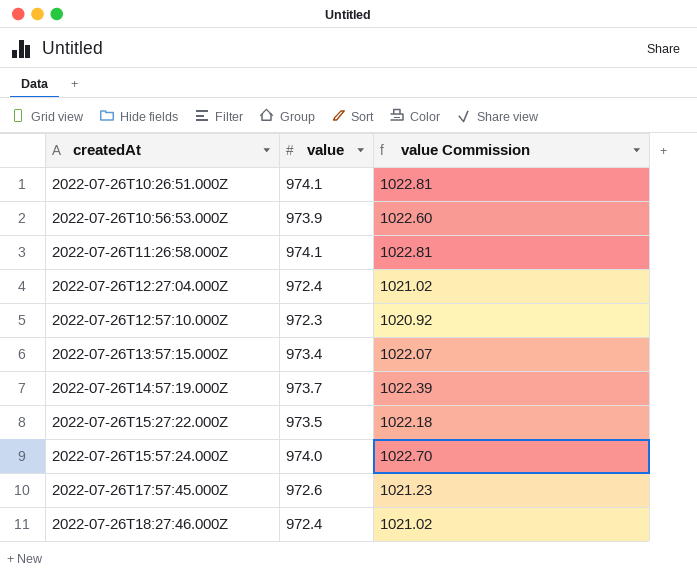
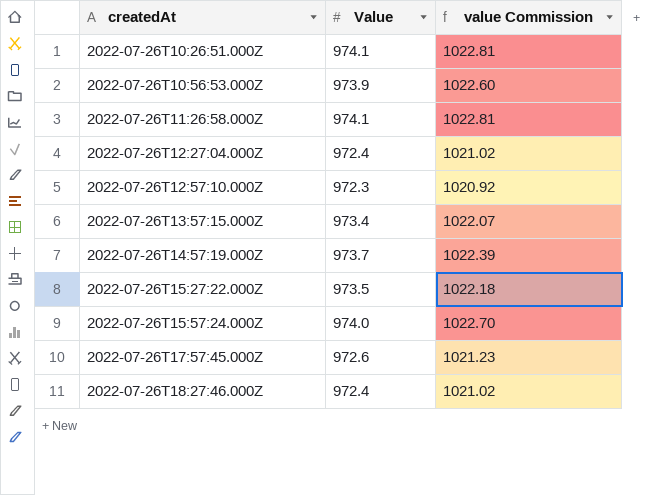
column name: value -> Value

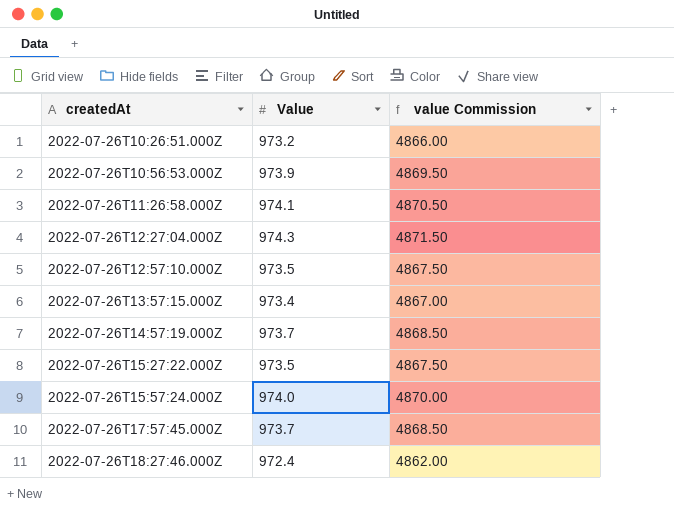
column value Commission | formula: [Value] * 1.05 -> [Value] * 5
2022-07-26T10:26:51.000Z | Value: 974.1 -> 973.2
2022-07-26T12:27:04.000Z | Value: 972.4 -> 974.3
2022-07-26T12:57:10.000Z | Value: 972.3 -> 973.5
2022-07-26T17:57:45.000Z | Value: 972.6 -> 973.7

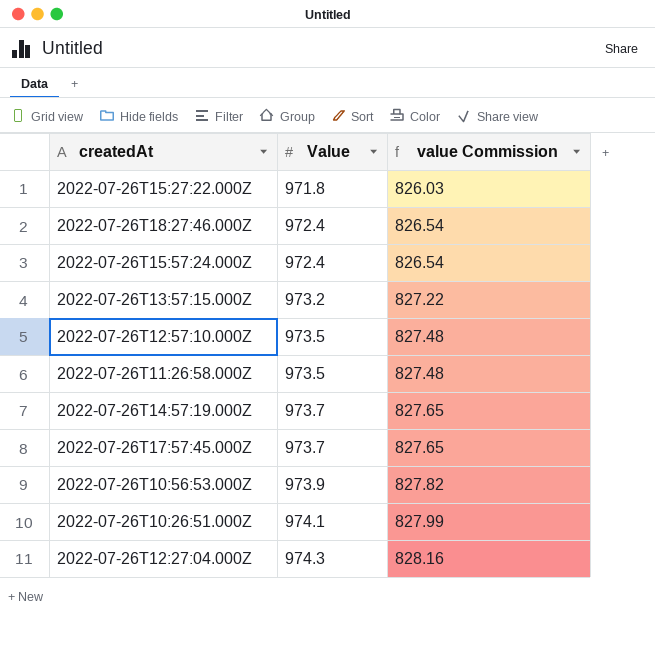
row order: createdAt ascending -> Value ascending
column value Commission | formula: [Value] * 5 -> [Value] * 0.85
2022-07-26T15:27:22.000Z | Value: 973.5 -> 971.8
2022-07-26T15:57:24.000Z | Value: 974.0 -> 972.4
2022-07-26T13:57:15.000Z | Value: 973.4 -> 973.2
2022-07-26T11:26:58.000Z | Value: 974.1 -> 973.5
2022-07-26T10:26:51.000Z | Value: 973.2 -> 974.1

